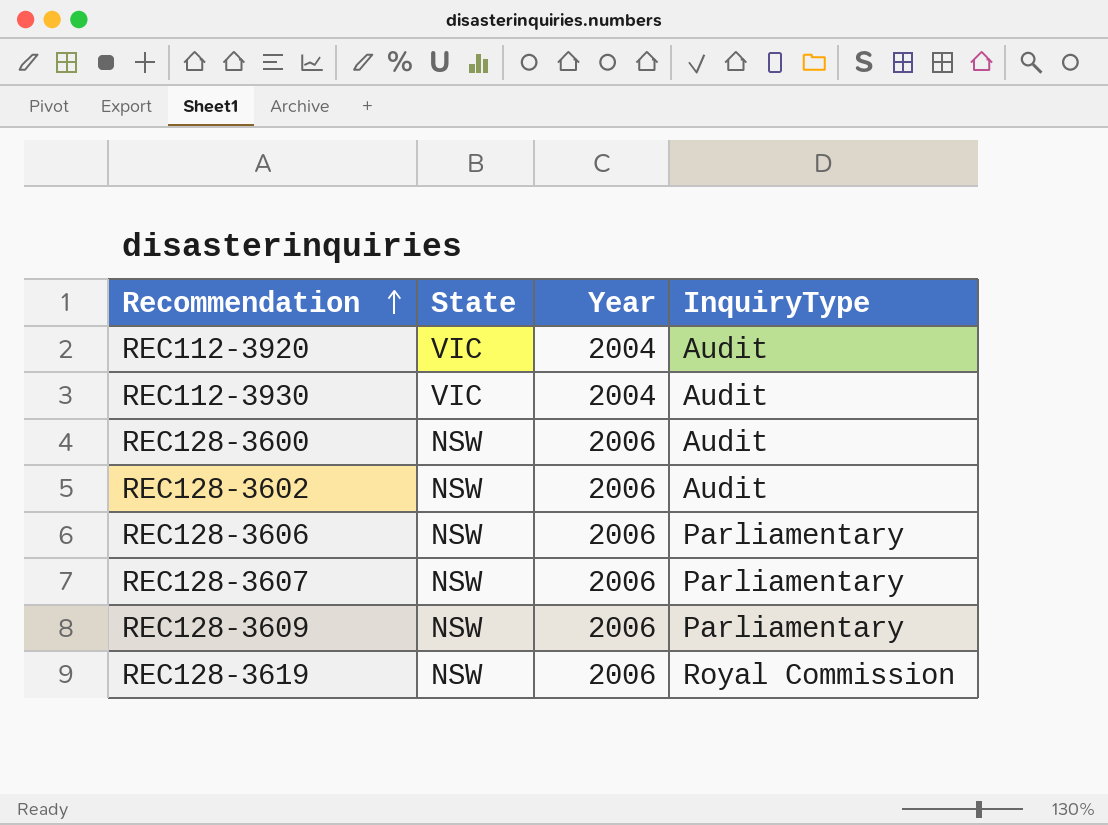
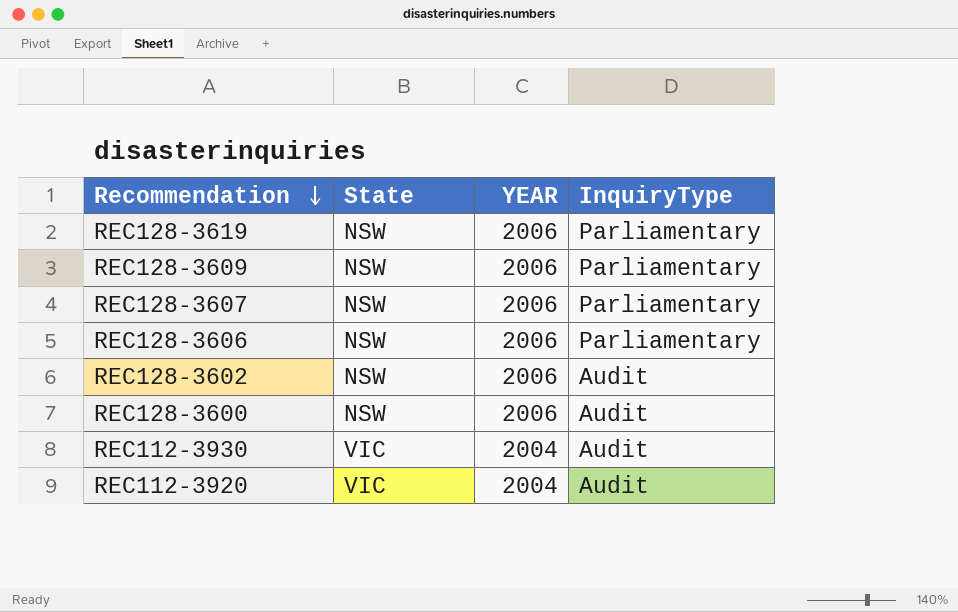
row order: Recommendation ascending -> Recommendation descending
column name: Year -> YEAR
REC128-3619 | InquiryType: Royal Commission -> Parliamentary

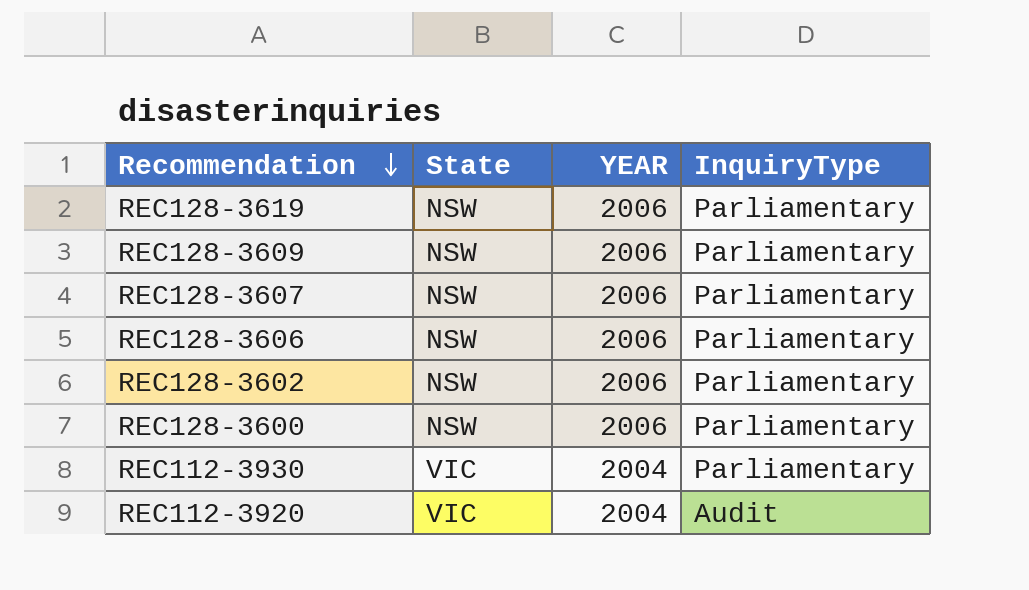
REC128-3602 | InquiryType: Audit -> Parliamentary
REC128-3600 | InquiryType: Audit -> Parliamentary
REC112-3930 | InquiryType: Audit -> Parliamentary

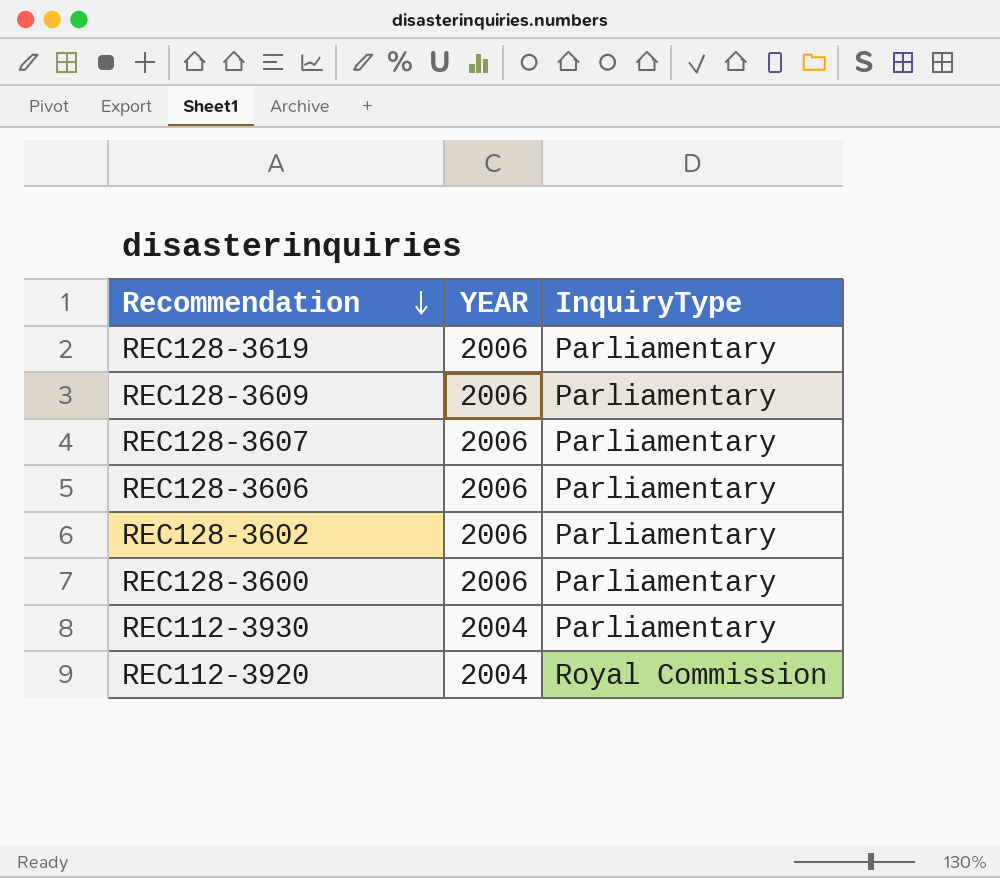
column State | position: 2 -> none
REC112-3920 | InquiryType: Audit -> Royal Commission

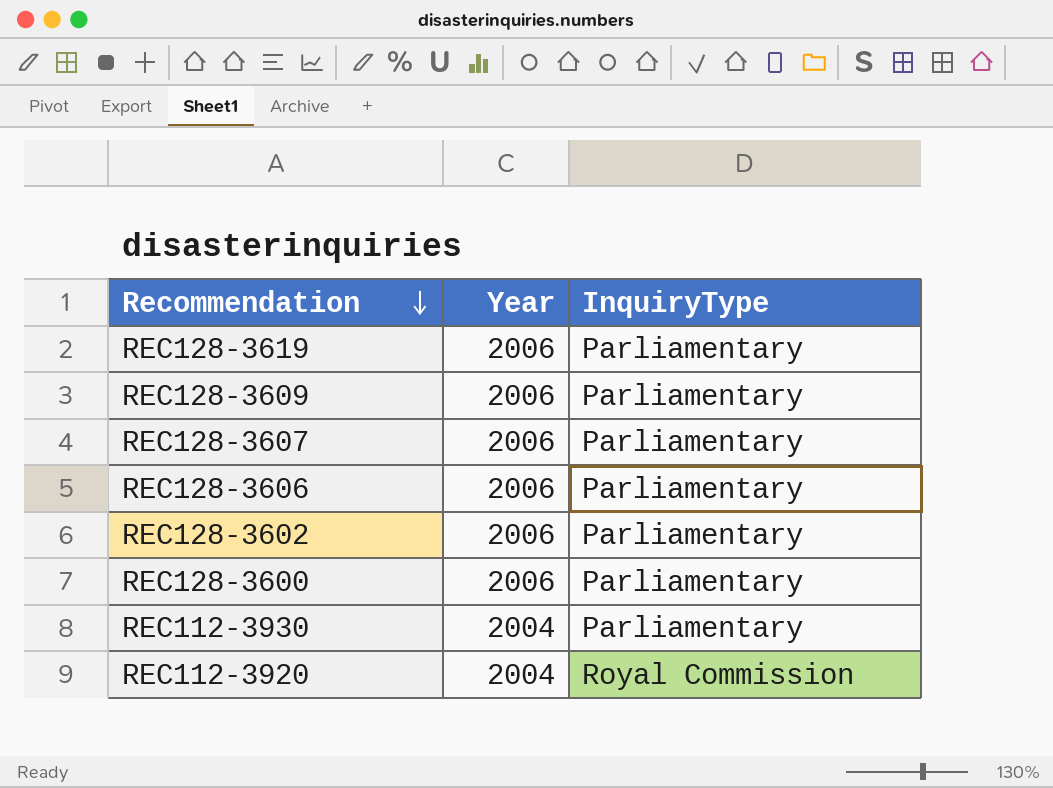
column name: YEAR -> Year

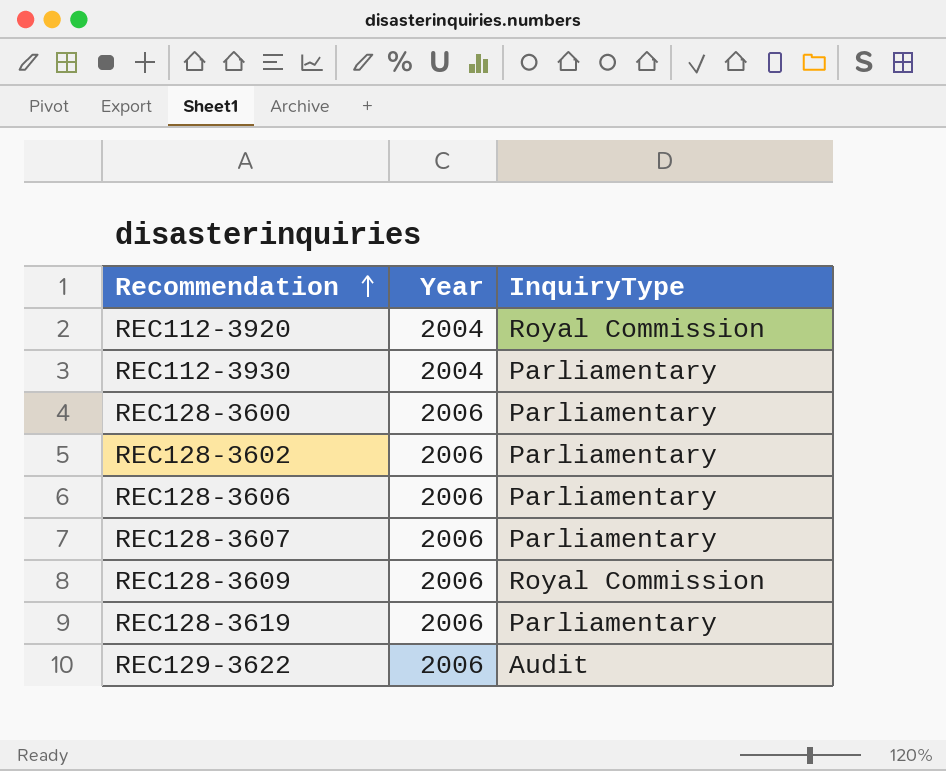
row order: Recommendation descending -> Recommendation ascending
REC128-3609 | InquiryType: Parliamentary -> Royal Commission
row REC129-3622: none -> 2006 | Audit

